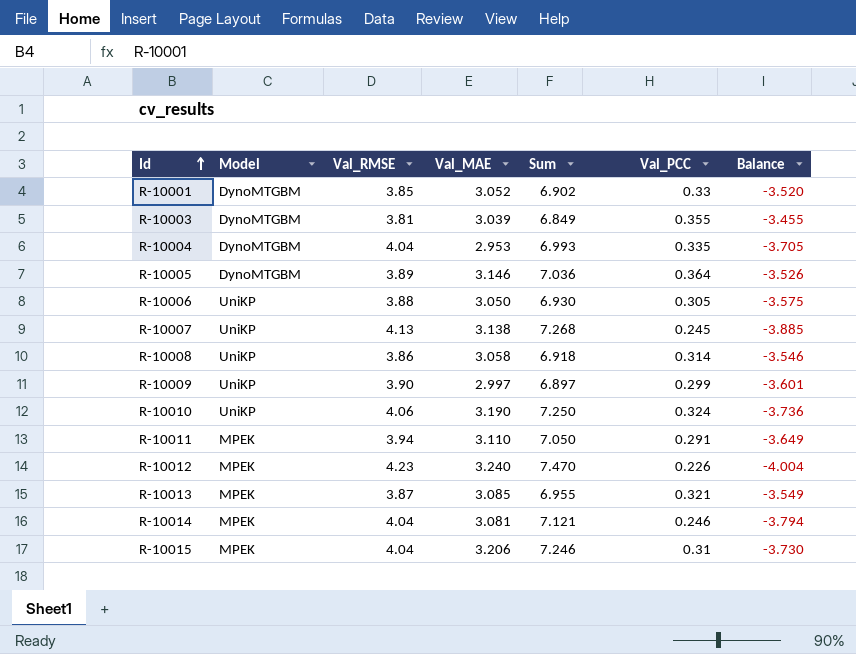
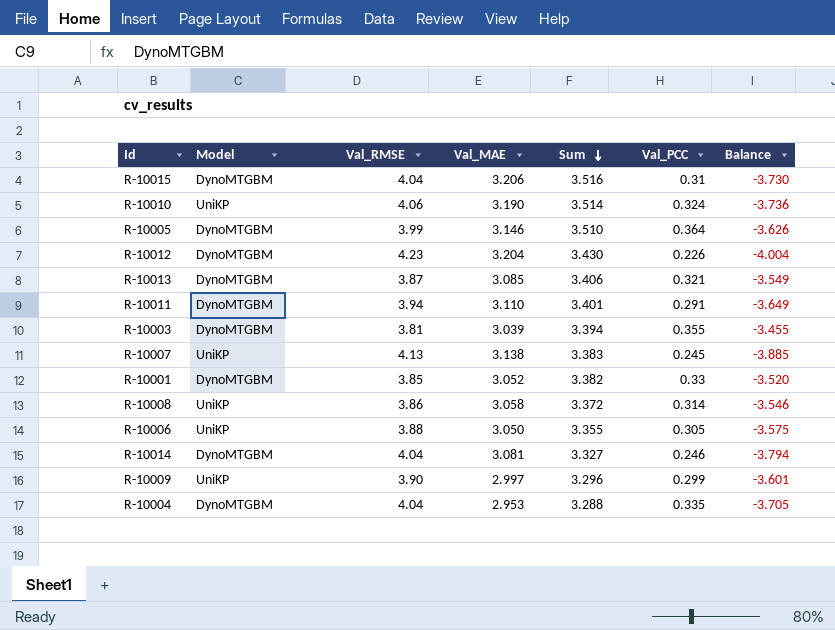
row order: Id ascending -> Sum descending
column Sum | formula: [Val_RMSE] + [Val_MAE] -> [Val_MAE] + [Val_PCC]
R-10015 | Model: MPEK -> DynoMTGBM
R-10005 | Val_RMSE: 3.89 -> 3.99
R-10005 | Balance: -3.526 -> -3.626
R-10012 | Model: MPEK -> DynoMTGBM
R-10012 | Val_MAE: 3.240 -> 3.204
R-10013 | Model: MPEK -> DynoMTGBM
R-10011 | Model: MPEK -> DynoMTGBM
R-10014 | Model: MPEK -> DynoMTGBM

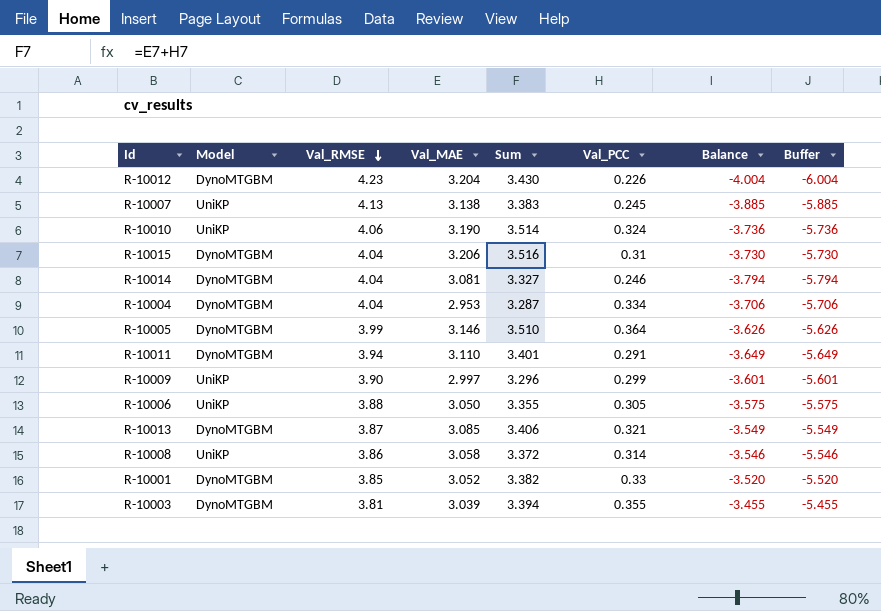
row order: Sum descending -> Val_RMSE descending
column Buffer | formula: none -> [Balance] - 2
R-10004 | Sum: 3.288 -> 3.287
R-10004 | Val_PCC: 0.335 -> 0.334
R-10004 | Balance: -3.705 -> -3.706

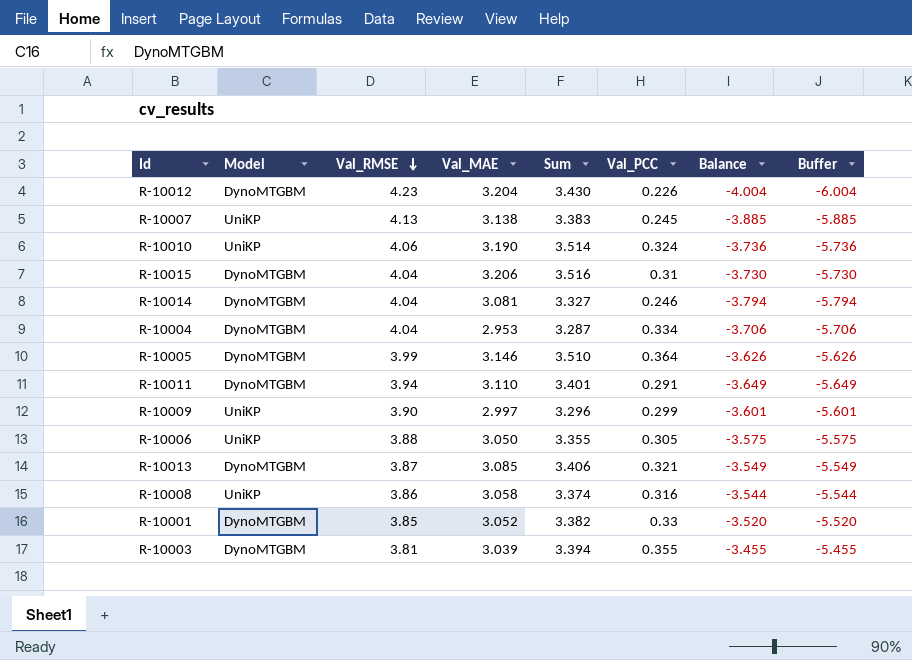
R-10008 | Sum: 3.372 -> 3.374
R-10008 | Val_PCC: 0.314 -> 0.316
R-10008 | Balance: -3.546 -> -3.544
R-10008 | Buffer: -5.546 -> -5.544

